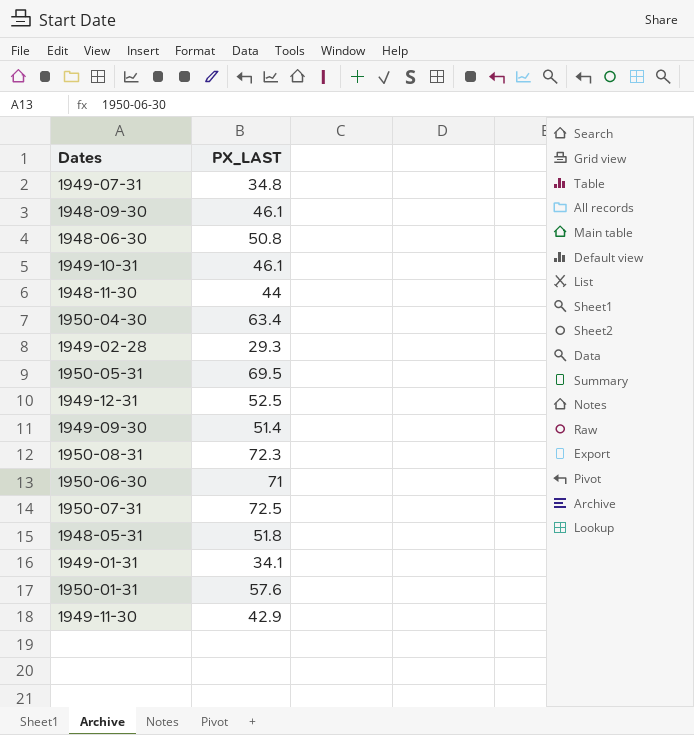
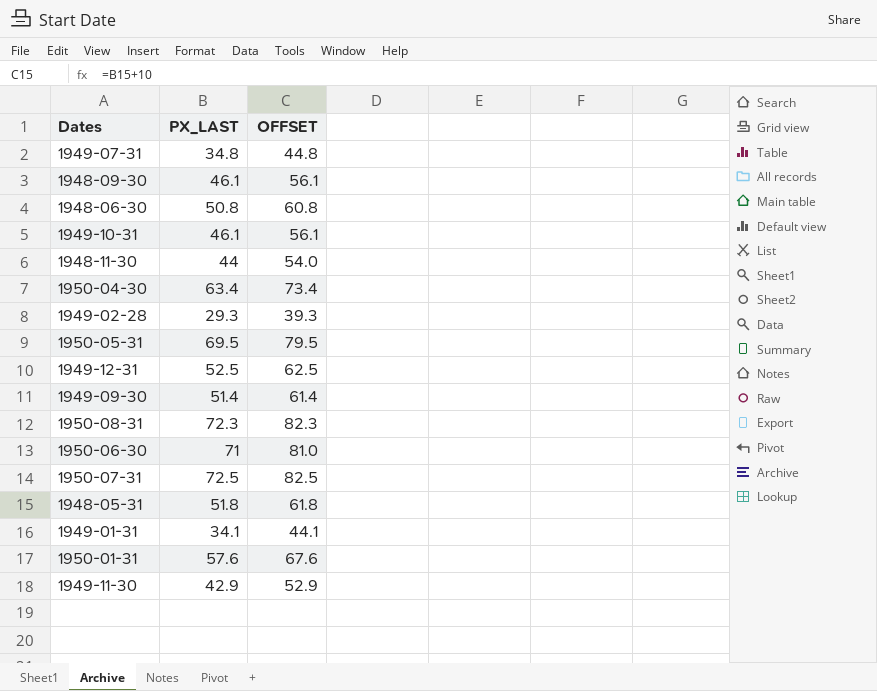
column OFFSET | formula: none -> [PX_LAST] + 10

